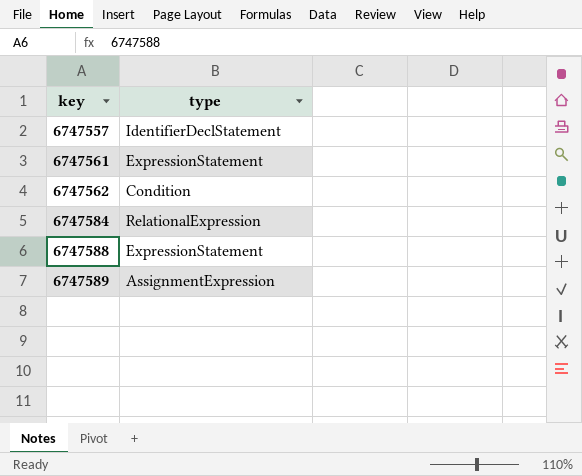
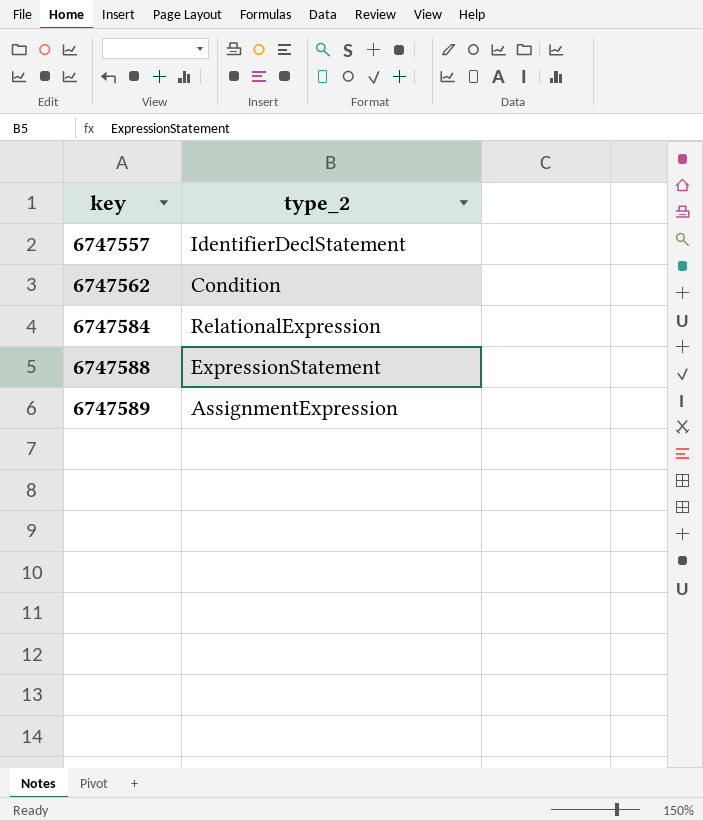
column name: type -> type_2
row 6747561: ExpressionStatement -> none

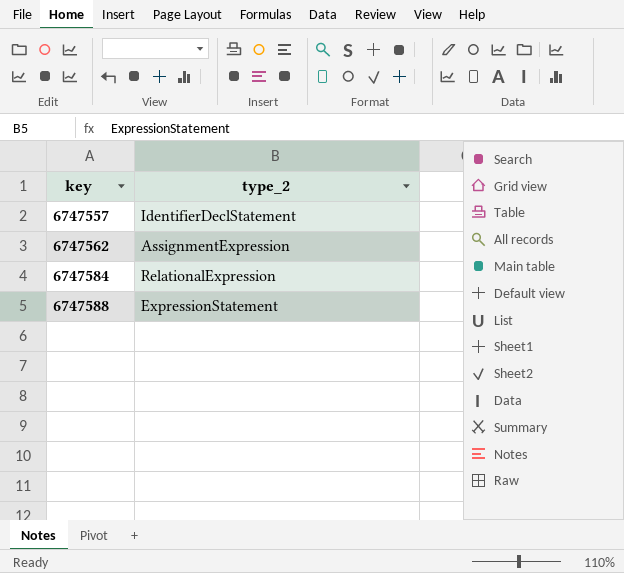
row 6747589: AssignmentExpression -> none
6747562 | type_2: Condition -> AssignmentExpression

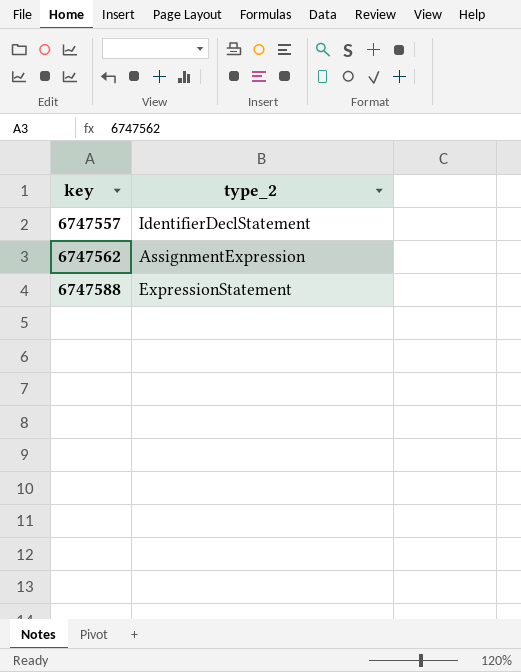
row 6747584: RelationalExpression -> none

